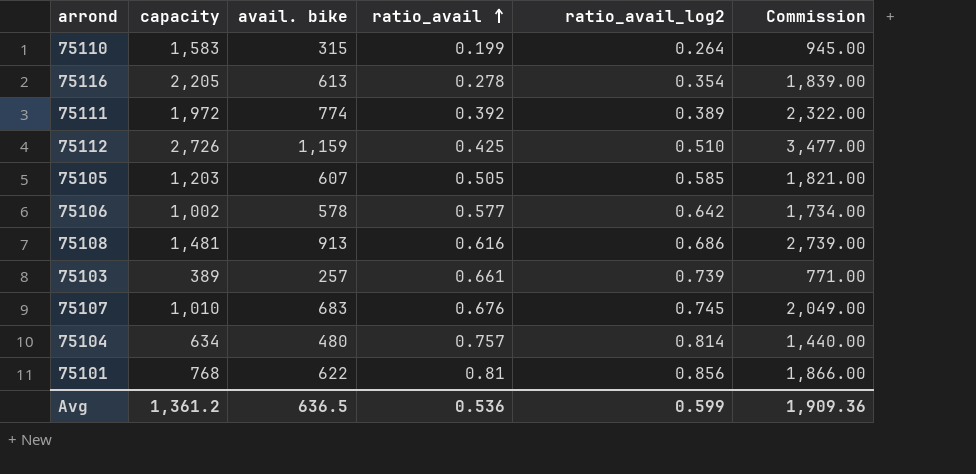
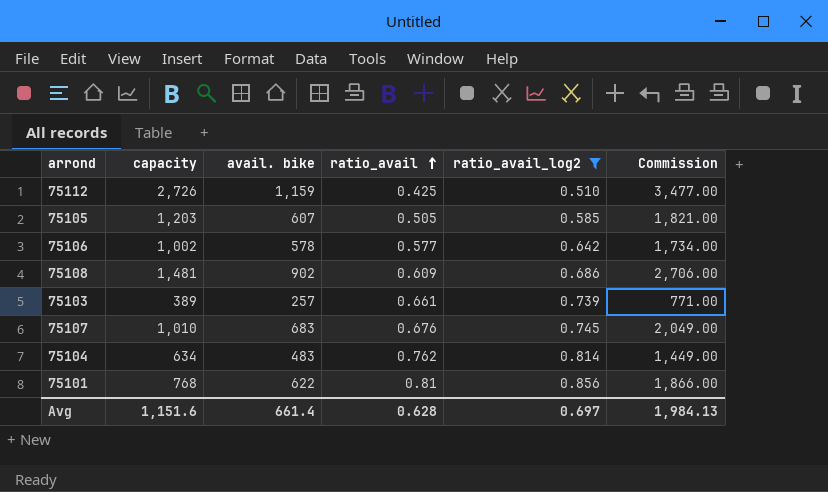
filter: none -> ratio_avail_log2 >= 0.510
75108 | avail. bike: 913 -> 902
75108 | ratio_avail: 0.616 -> 0.609
75108 | Commission: 2,739.00 -> 2,706.00
75104 | avail. bike: 480 -> 483
75104 | ratio_avail: 0.757 -> 0.762
75104 | Commission: 1,440.00 -> 1,449.00
Avg | capacity: 1,361.2 -> 1,151.6
Avg | avail. bike: 636.5 -> 661.4
Avg | ratio_avail: 0.536 -> 0.628
Avg | ratio_avail_log2: 0.599 -> 0.697
Avg | Commission: 1,909.36 -> 1,984.13

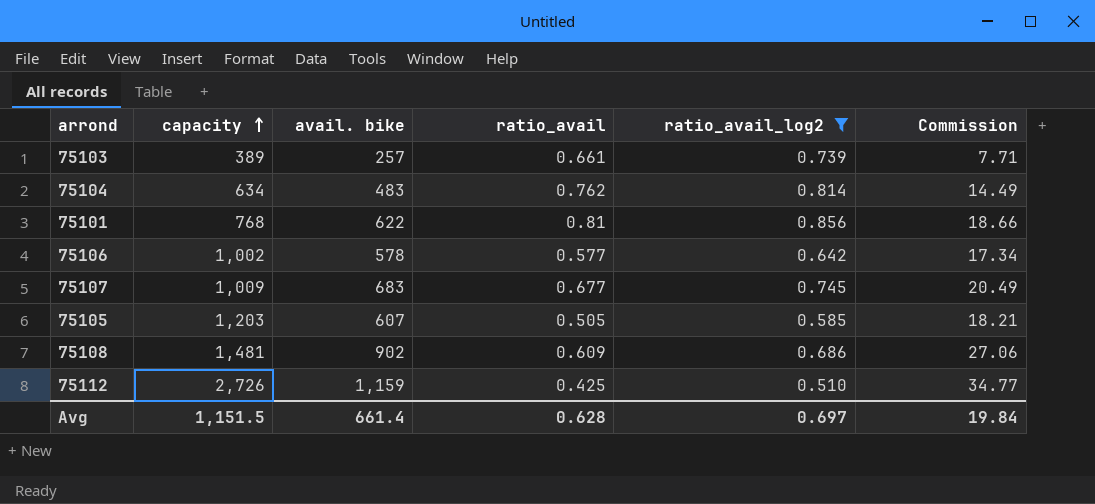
row order: ratio_avail ascending -> capacity ascending
column Commission | formula: [avail. bike] * 3 -> [avail. bike] * 0.03
75107 | capacity: 1,010 -> 1,009
75107 | ratio_avail: 0.676 -> 0.677
Avg | capacity: 1,151.6 -> 1,151.5
Avg | Commission: 1,984.13 -> 19.84

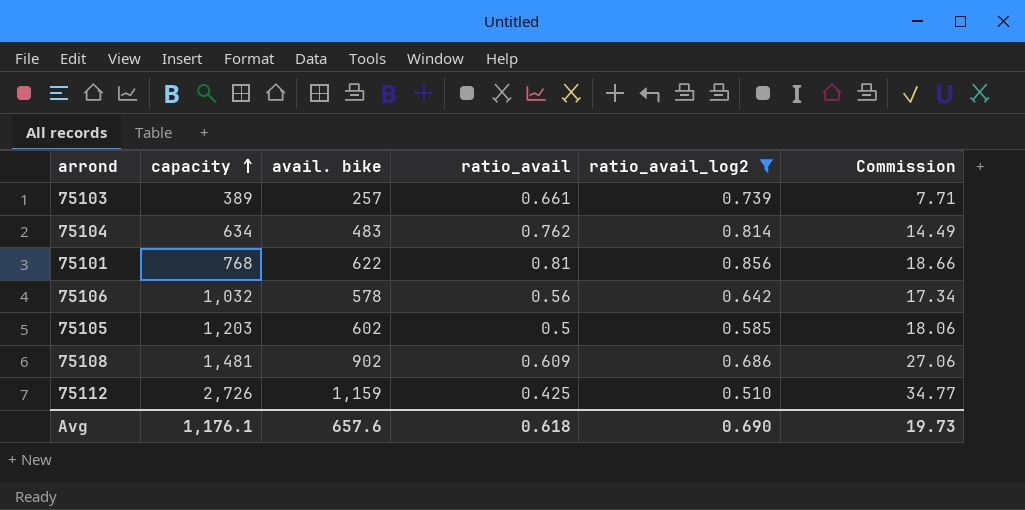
row 75107: 1,009 | 683 | 0.677 | 0.745 | 20.49 -> none
75106 | capacity: 1,002 -> 1,032
75106 | ratio_avail: 0.577 -> 0.56
75105 | avail. bike: 607 -> 602
75105 | ratio_avail: 0.505 -> 0.5
75105 | Commission: 18.21 -> 18.06
Avg | capacity: 1,151.5 -> 1,176.1
Avg | avail. bike: 661.4 -> 657.6
Avg | ratio_avail: 0.628 -> 0.618
Avg | ratio_avail_log2: 0.697 -> 0.690
Avg | Commission: 19.84 -> 19.73

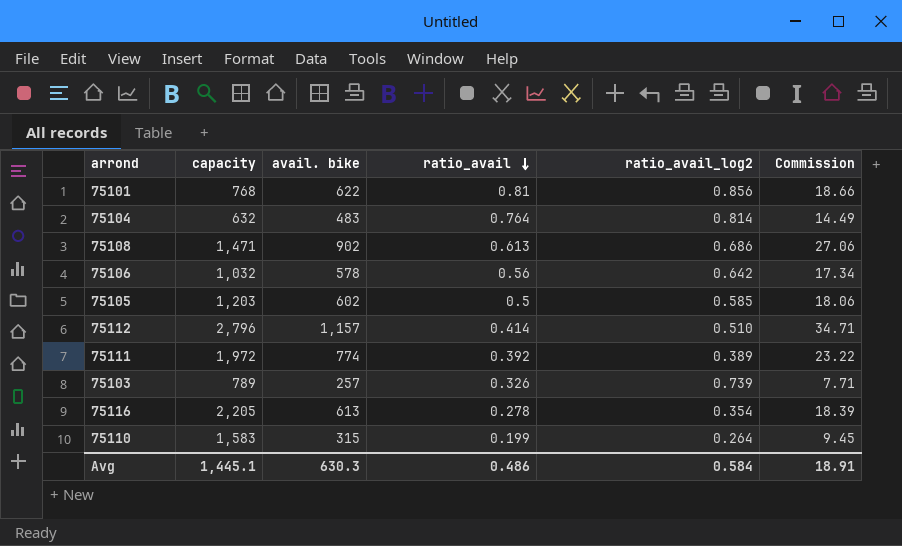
filter: ratio_avail_log2 >= 0.510 -> none
row order: capacity ascending -> ratio_avail descending
75104 | capacity: 634 -> 632
75104 | ratio_avail: 0.762 -> 0.764
75108 | capacity: 1,481 -> 1,471
75108 | ratio_avail: 0.609 -> 0.613
75112 | capacity: 2,726 -> 2,796
75112 | avail. bike: 1,159 -> 1,157
75112 | ratio_avail: 0.425 -> 0.414
75112 | Commission: 34.77 -> 34.71
75103 | capacity: 389 -> 789
75103 | ratio_avail: 0.661 -> 0.326
Avg | capacity: 1,176.1 -> 1,445.1
Avg | avail. bike: 657.6 -> 630.3
Avg | ratio_avail: 0.618 -> 0.486
Avg | ratio_avail_log2: 0.690 -> 0.584
Avg | Commission: 19.73 -> 18.91

